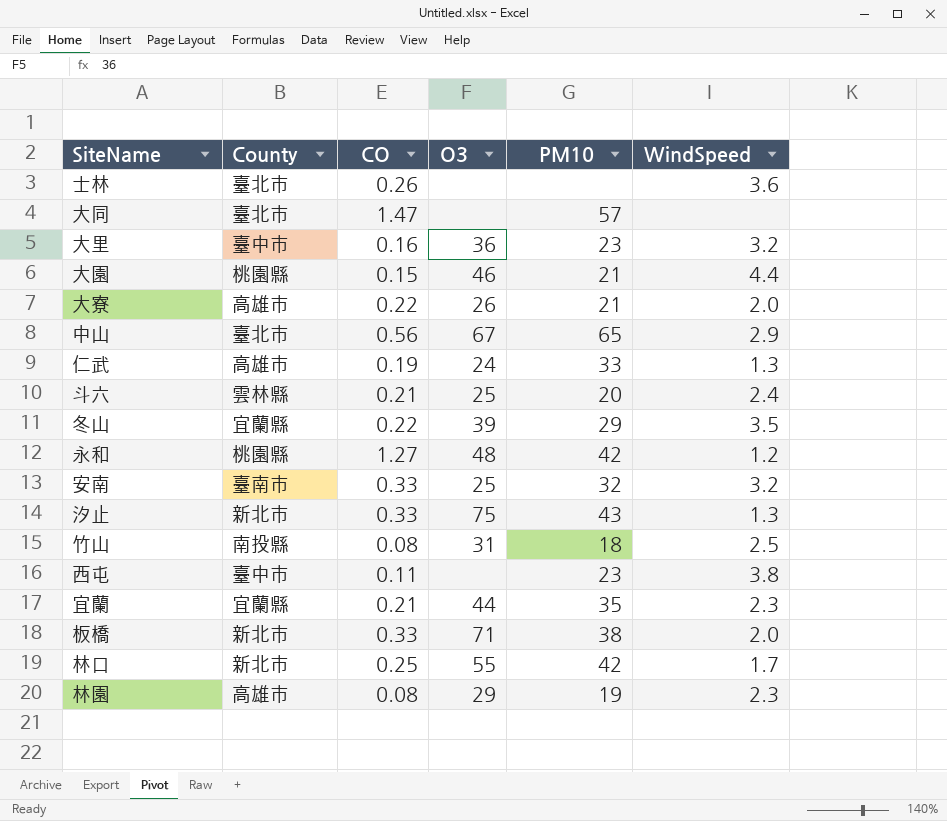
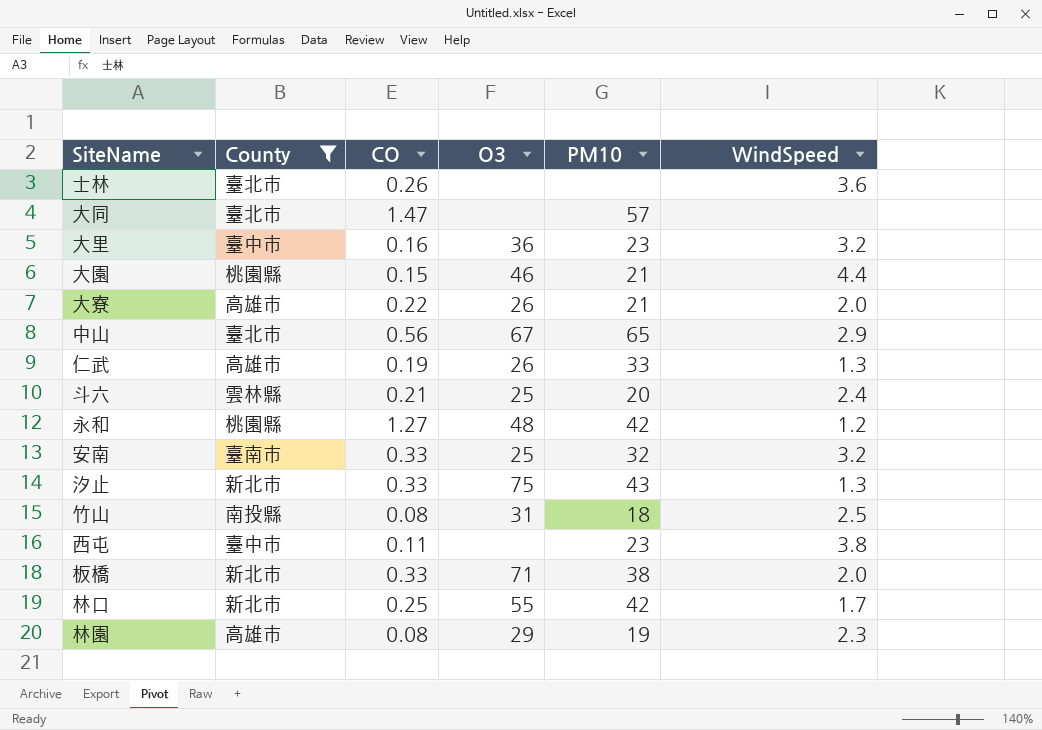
filter: none -> County != 宜蘭縣
仁武 | O3: 24 -> 26

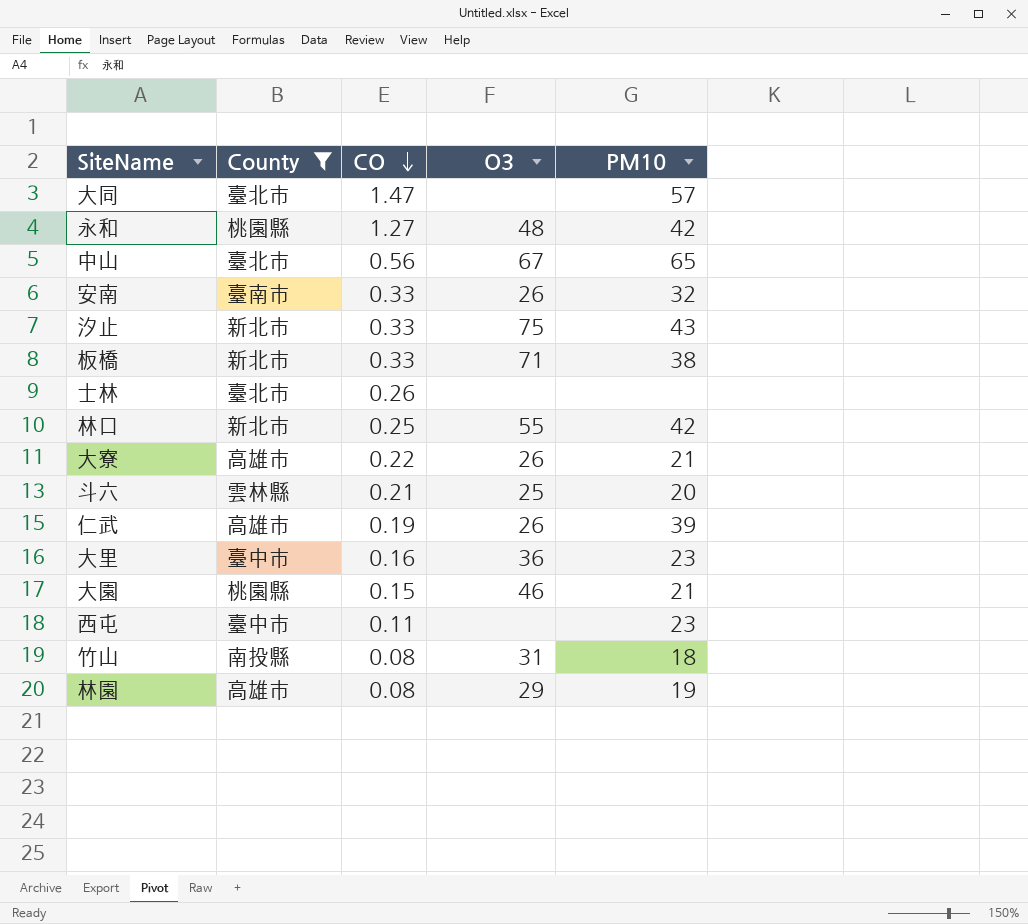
row order: none -> CO descending
column WindSpeed | position: 6 -> none
安南 | O3: 25 -> 26
仁武 | PM10: 33 -> 39

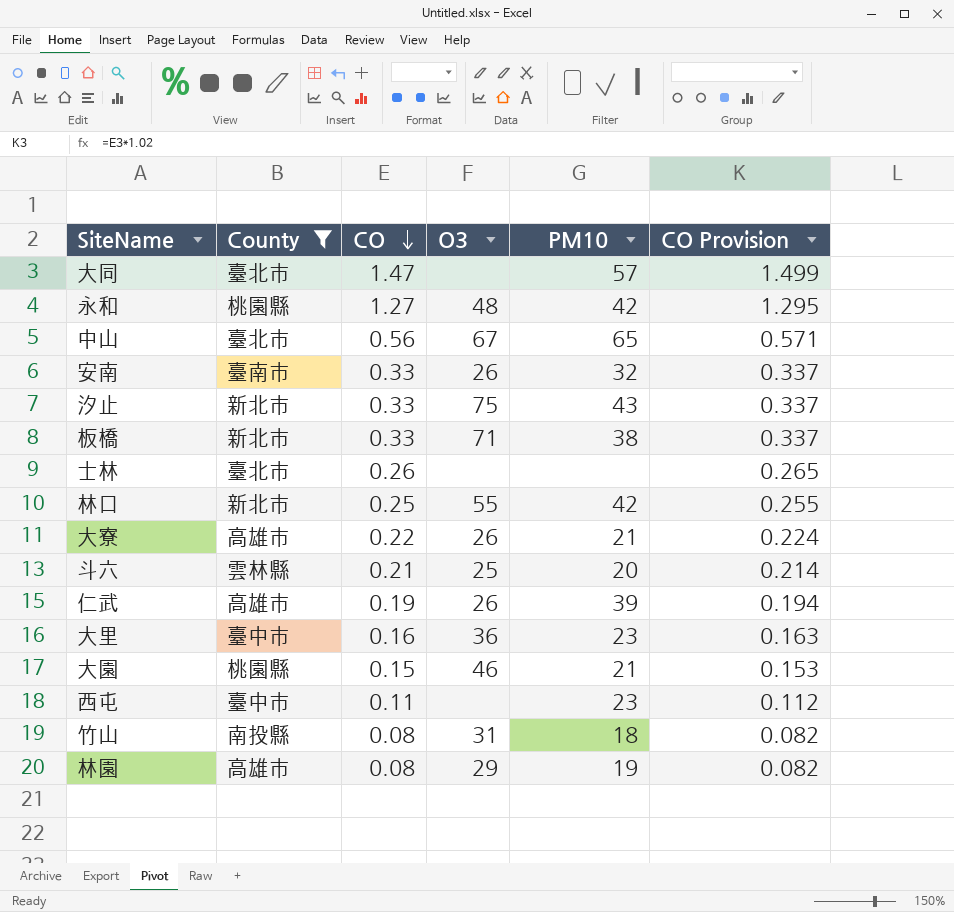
column CO Provision | formula: none -> [CO] * 1.02

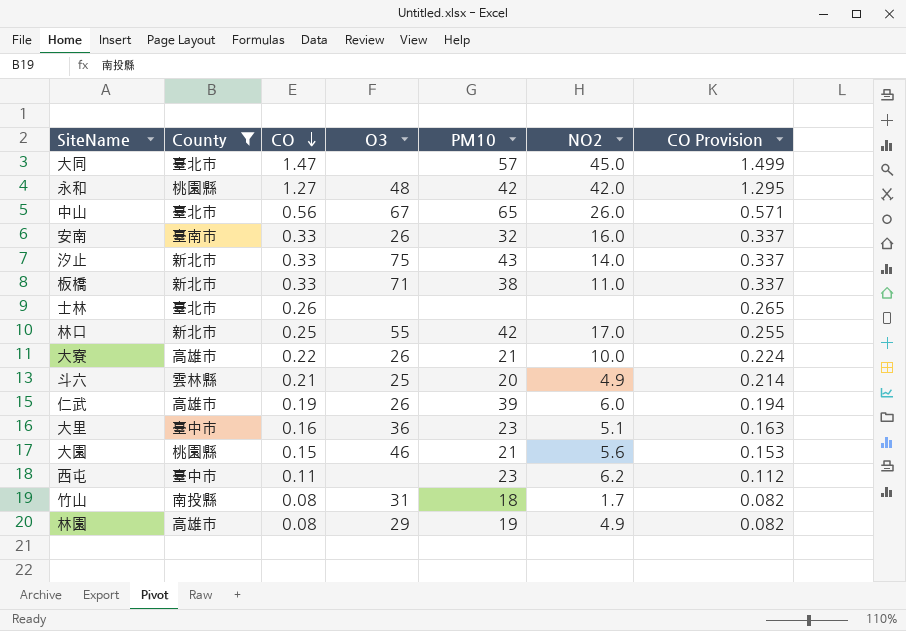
column NO2 | position: none -> 6

